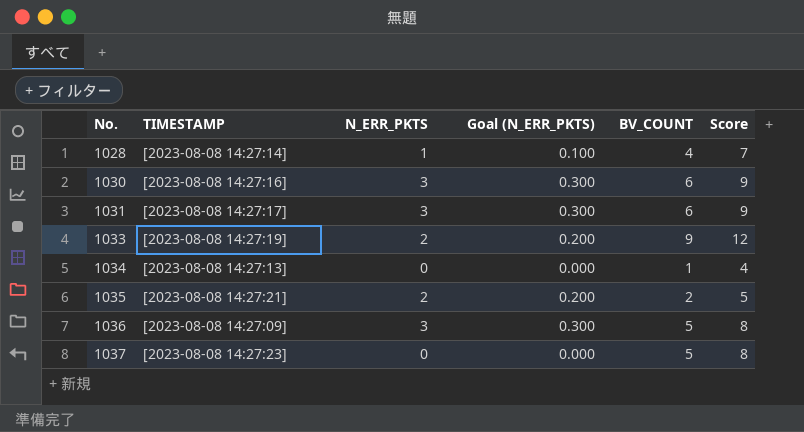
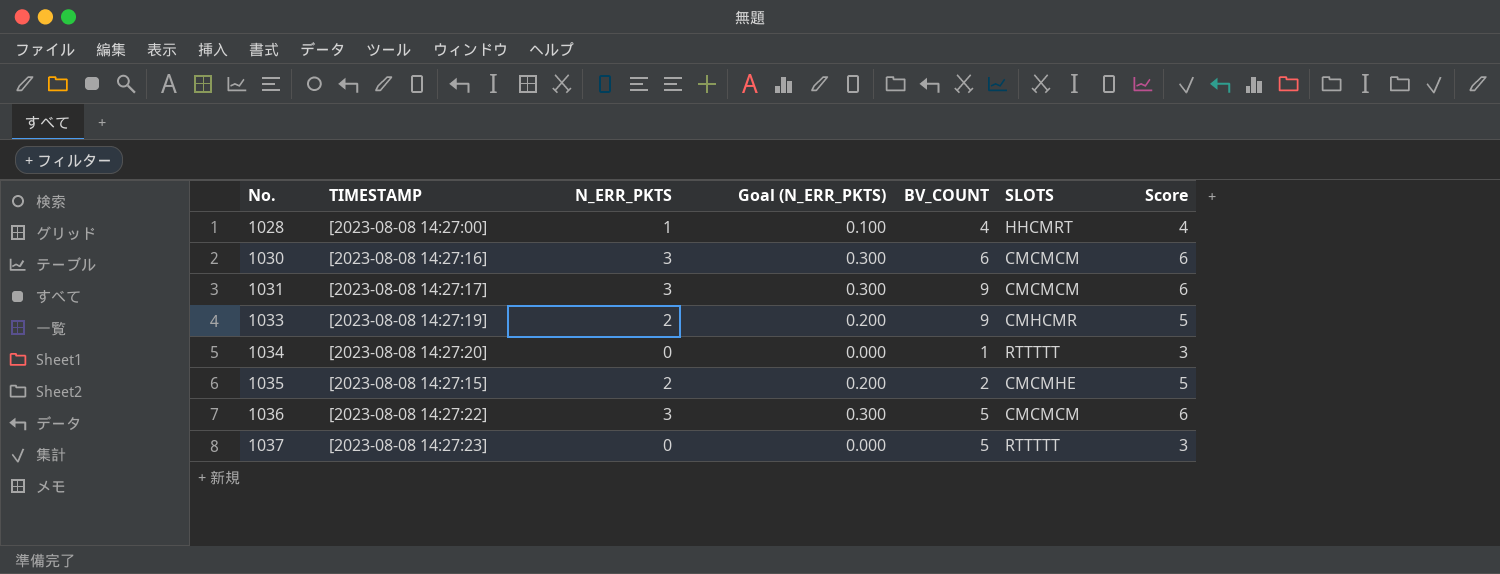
column SLOTS | position: none -> 6
column Score | formula: [BV_COUNT] + 3 -> [N_ERR_PKTS] + 3
1028 | TIMESTAMP: [2023-08-08 14:27:14] -> [2023-08-08 14:27:00]
1031 | BV_COUNT: 6 -> 9
1034 | TIMESTAMP: [2023-08-08 14:27:13] -> [2023-08-08 14:27:20]
1035 | TIMESTAMP: [2023-08-08 14:27:21] -> [2023-08-08 14:27:15]
1036 | TIMESTAMP: [2023-08-08 14:27:09] -> [2023-08-08 14:27:22]

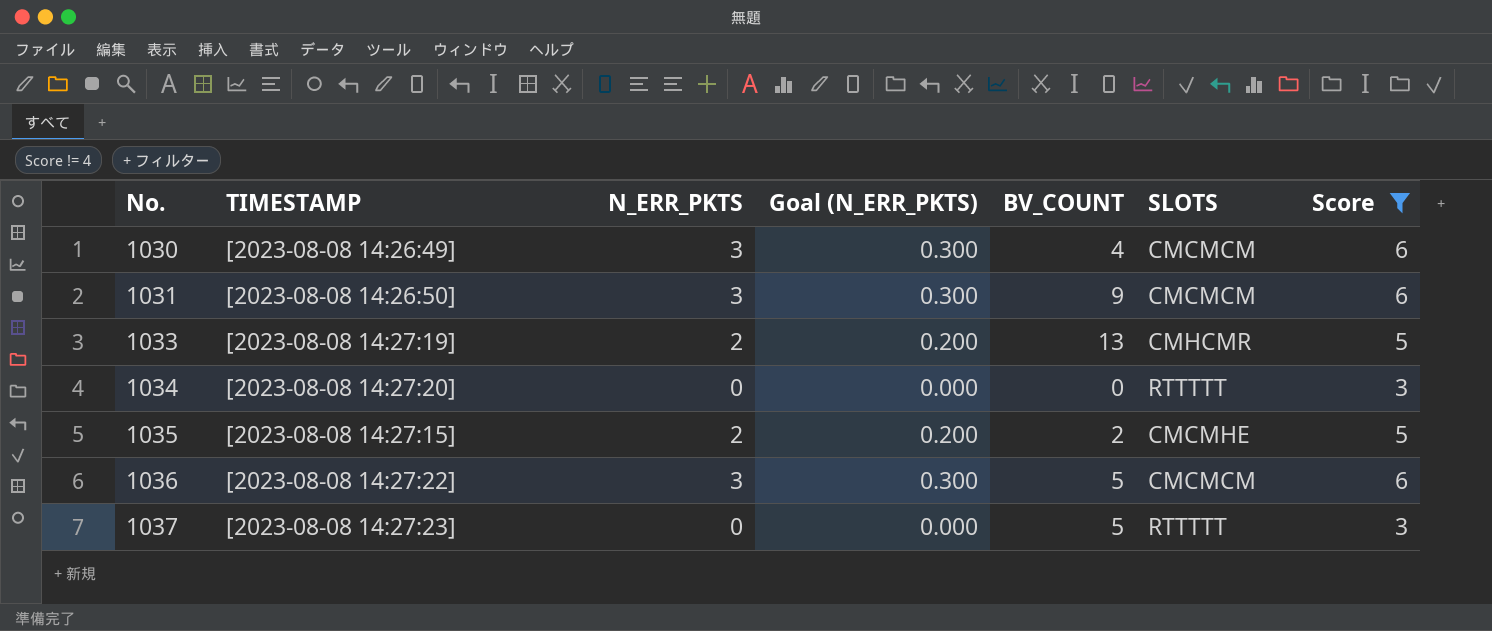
filter: none -> Score != 4
1030 | TIMESTAMP: [2023-08-08 14:27:16] -> [2023-08-08 14:26:49]
1030 | BV_COUNT: 6 -> 4
1031 | TIMESTAMP: [2023-08-08 14:27:17] -> [2023-08-08 14:26:50]
1033 | BV_COUNT: 9 -> 13
1034 | BV_COUNT: 1 -> 0

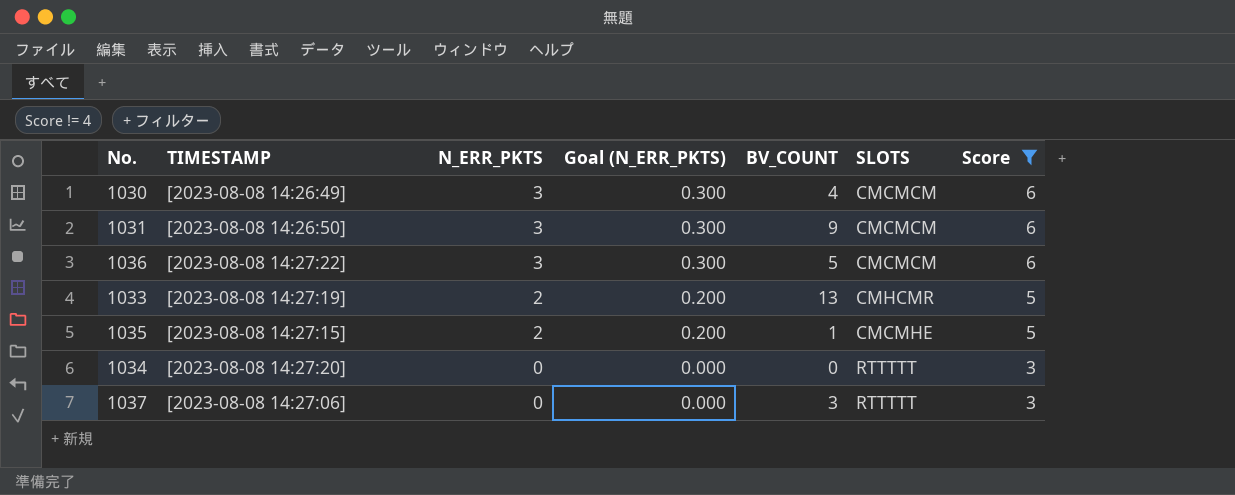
row order: No. ascending -> N_ERR_PKTS descending
1035 | BV_COUNT: 2 -> 1
1037 | TIMESTAMP: [2023-08-08 14:27:23] -> [2023-08-08 14:27:06]
1037 | BV_COUNT: 5 -> 3

